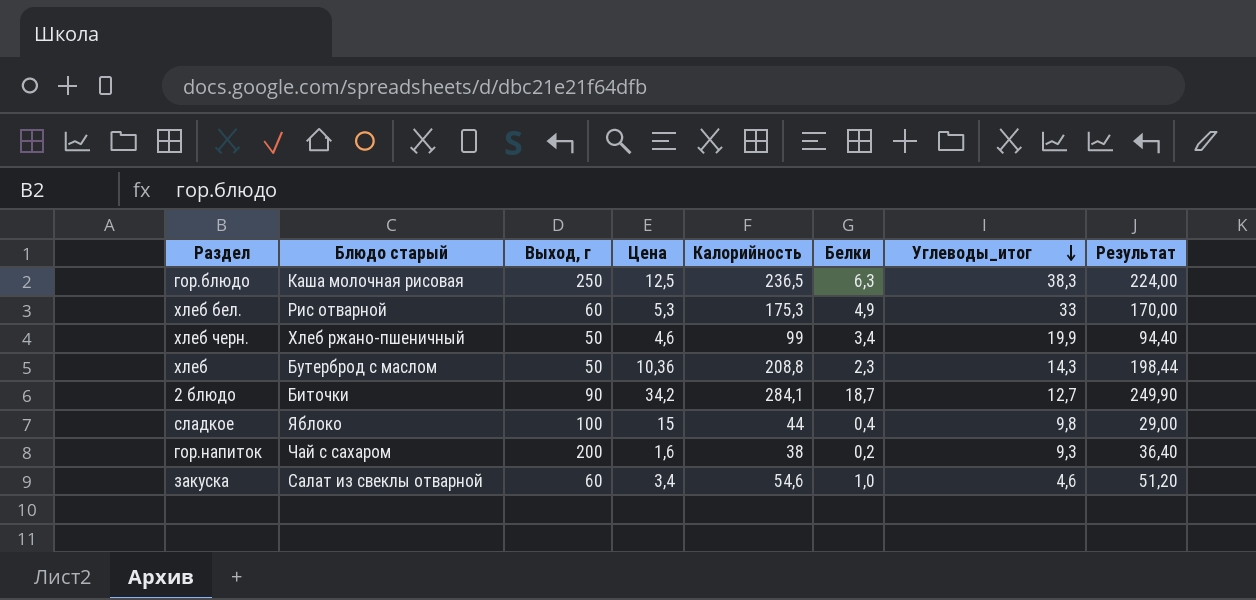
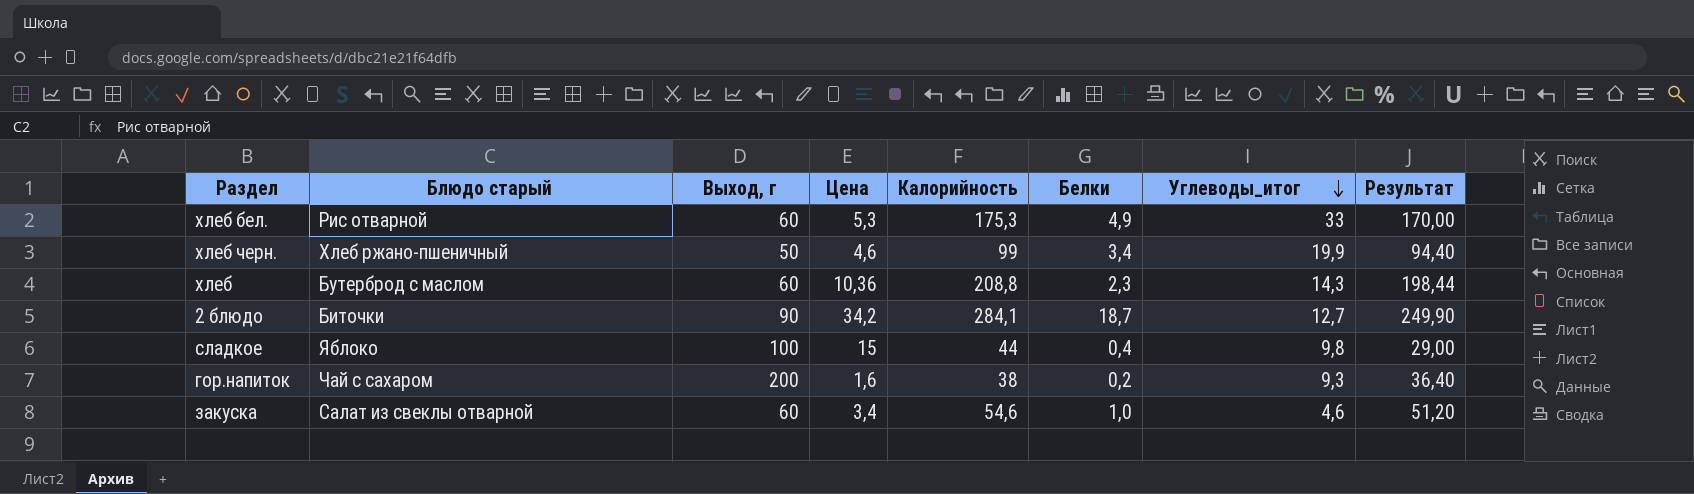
row гор.блюдо: Каша молочная рисовая | 250 | 12,5 | 236,5 | 6,3 | 38,3 | 224,00 -> none
хлеб | Выход, г: 50 -> 60

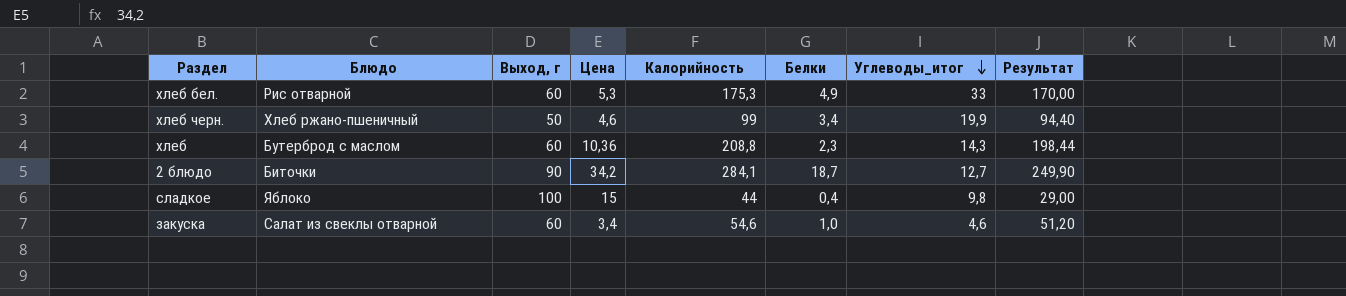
column name: Блюдо старый -> Блюдо
row гор.напиток: Чай с сахаром | 200 | 1,6 | 38 | 0,2 | 9,3 | 36,40 -> none

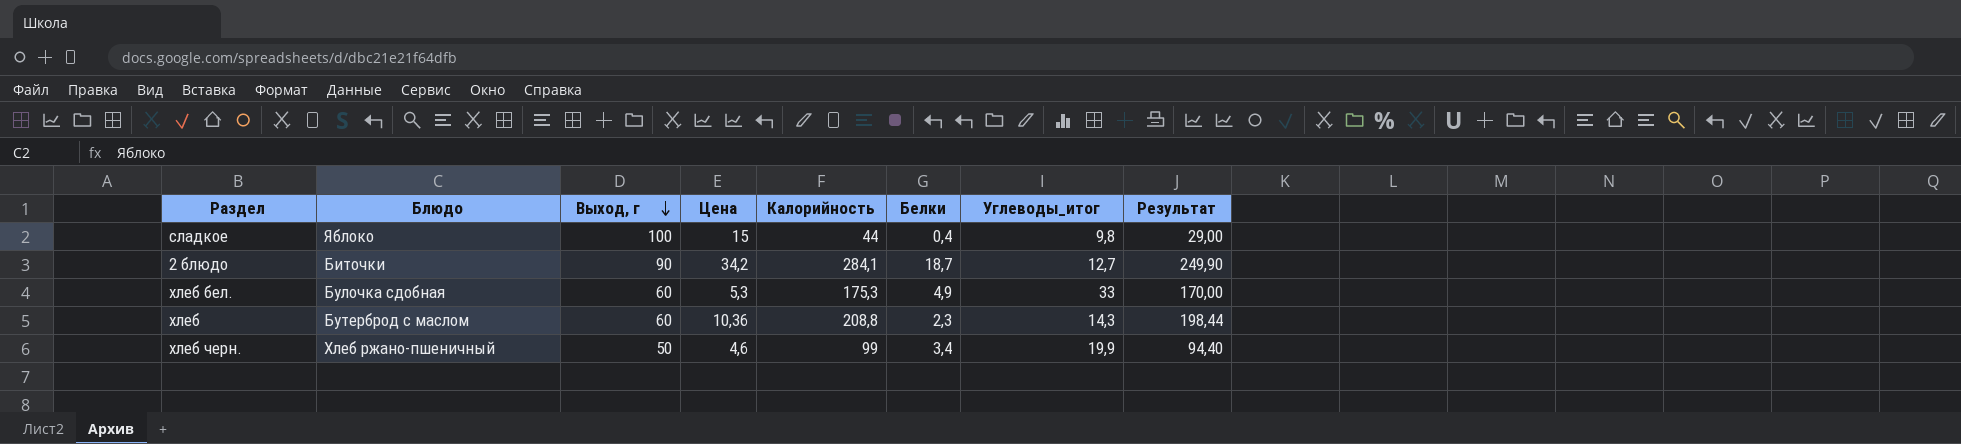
row order: Углеводы_итог descending -> Выход, г descending
row закуска: Салат из свеклы отварной | 60 | 3,4 | 54,6 | 1,0 | 4,6 | 51,20 -> none
хлеб бел. | Блюдо: Рис отварной -> Булочка сдобная

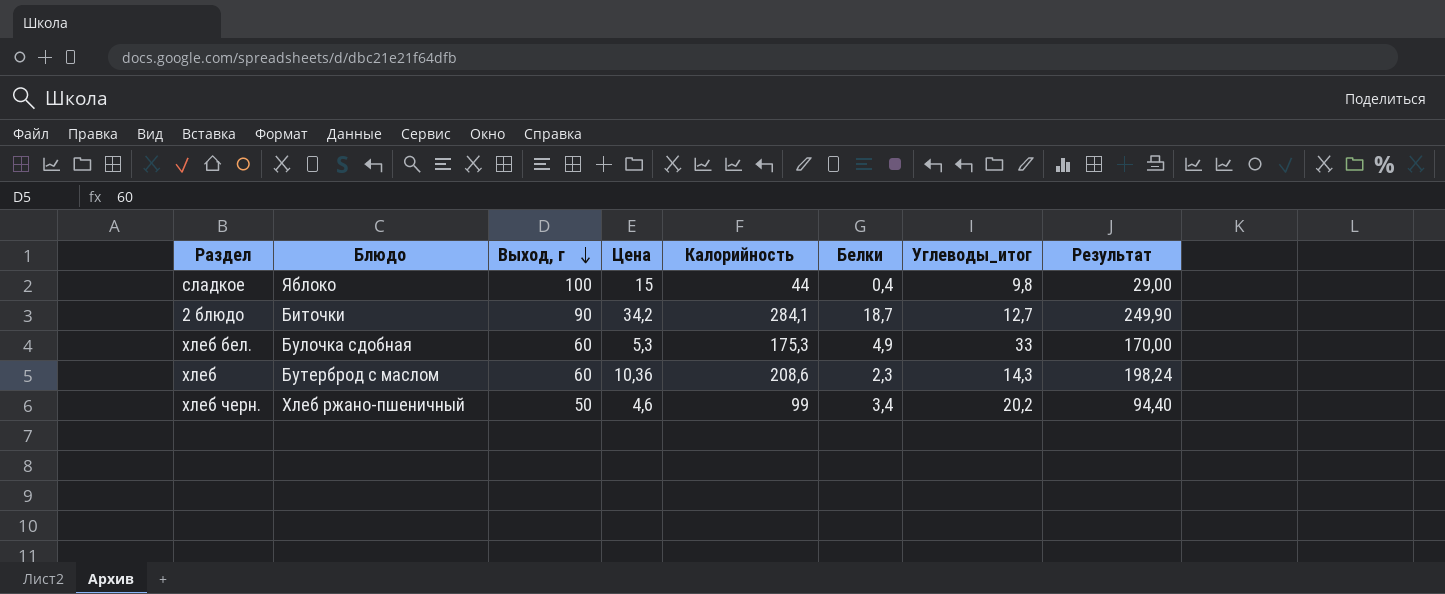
хлеб | Калорийность: 208,8 -> 208,6
хлеб | Результат: 198,44 -> 198,24
хлеб черн. | Углеводы_итог: 19,9 -> 20,2

